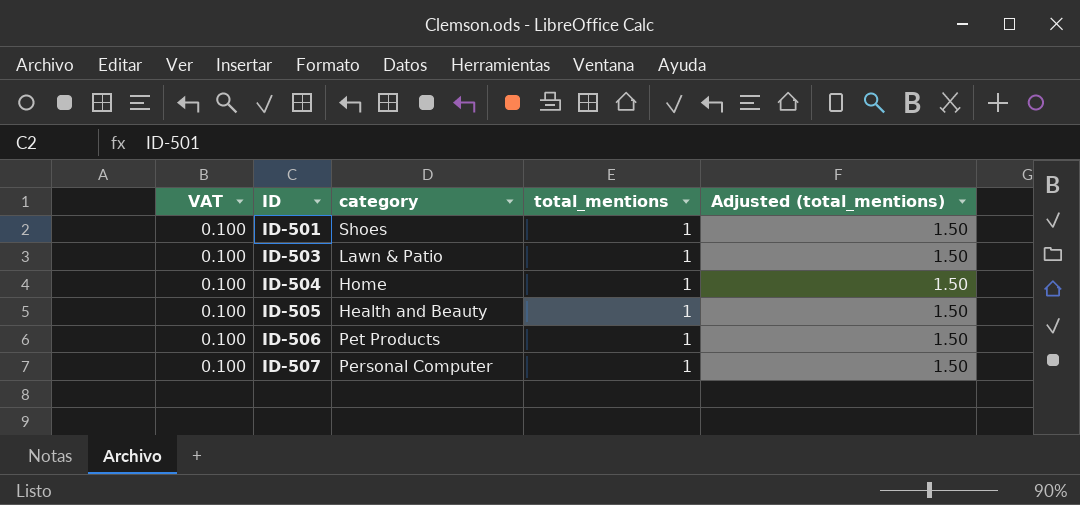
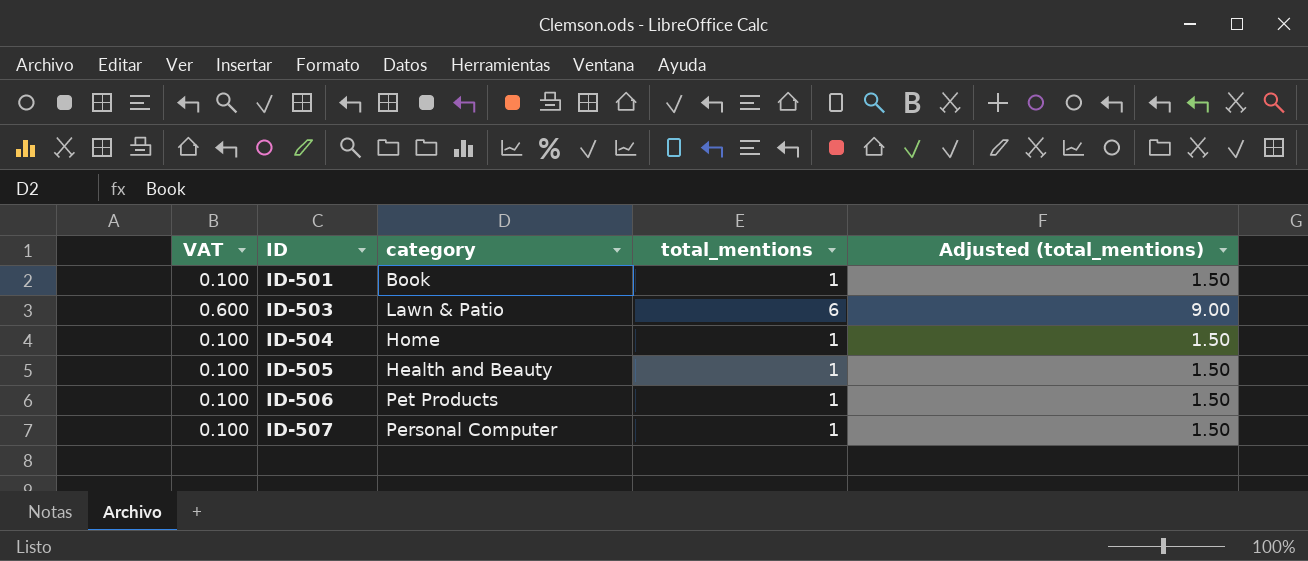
ID-501 | category: Shoes -> Book
ID-503 | VAT: 0.100 -> 0.600
ID-503 | total_mentions: 1 -> 6
ID-503 | Adjusted (total_mentions): 1.50 -> 9.00

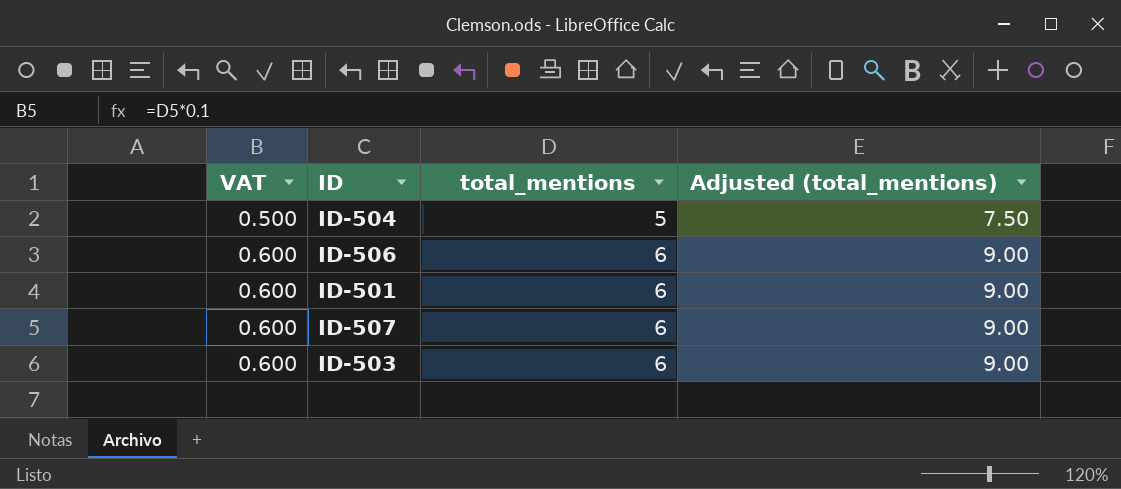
row order: ID ascending -> VAT ascending
column category | position: 3 -> none
row ID-505: 0.100 | Health and Beauty | 1 | 1.50 -> none
ID-504 | VAT: 0.100 -> 0.500
ID-504 | total_mentions: 1 -> 5
ID-504 | Adjusted (total_mentions): 1.50 -> 7.50
ID-506 | VAT: 0.100 -> 0.600
ID-506 | total_mentions: 1 -> 6
ID-506 | Adjusted (total_mentions): 1.50 -> 9.00
ID-501 | VAT: 0.100 -> 0.600
ID-501 | total_mentions: 1 -> 6
ID-501 | Adjusted (total_mentions): 1.50 -> 9.00
ID-507 | VAT: 0.100 -> 0.600
ID-507 | total_mentions: 1 -> 6
ID-507 | Adjusted (total_mentions): 1.50 -> 9.00

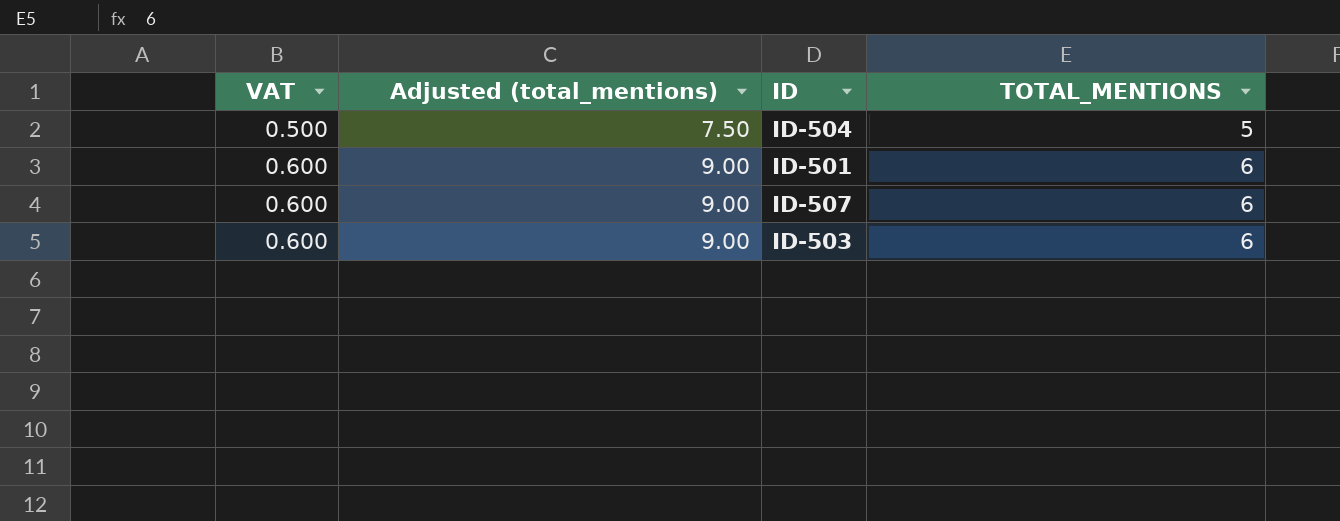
column Adjusted (total_mentions) | position: 4 -> 2
column name: total_mentions -> TOTAL_MENTIONS
row ID-506: 0.600 | 6 | 9.00 -> none

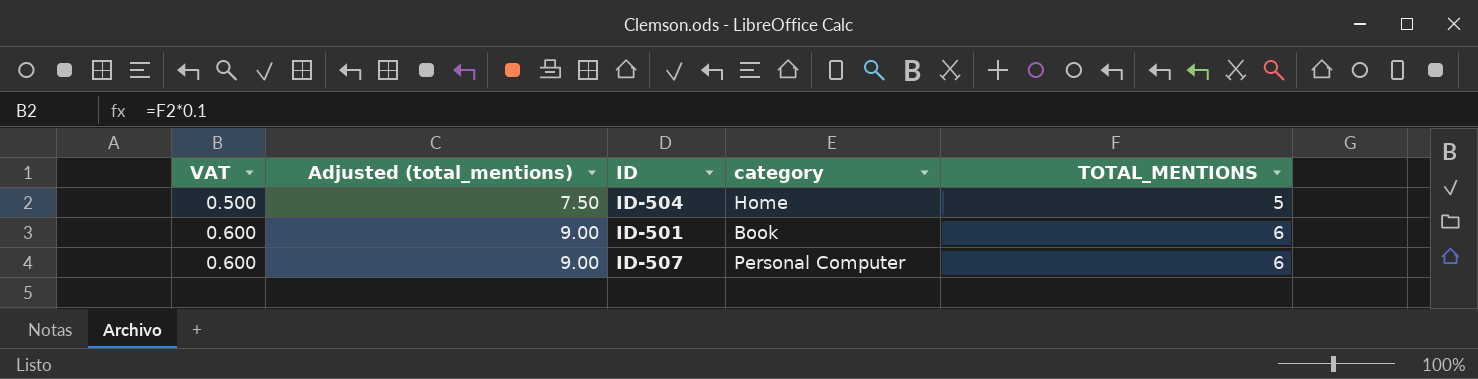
column category | position: none -> 4
row ID-503: 0.600 | 9.00 | 6 -> none

